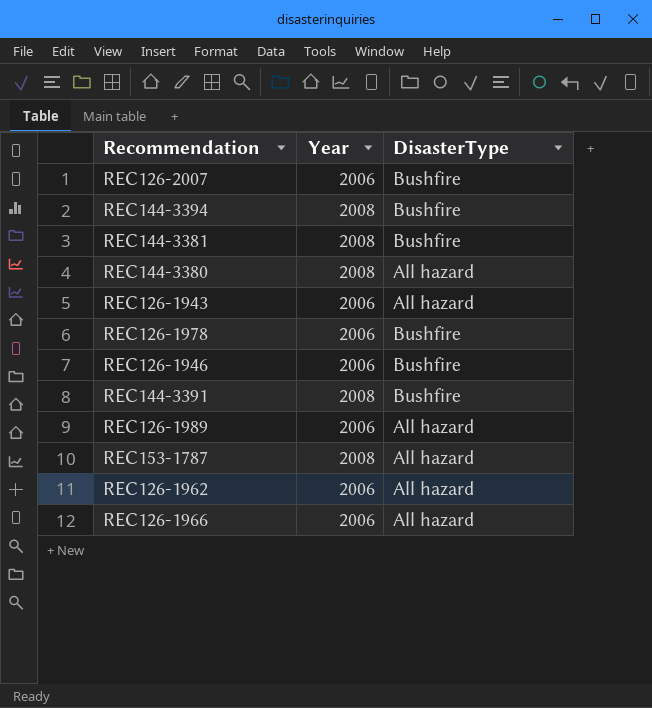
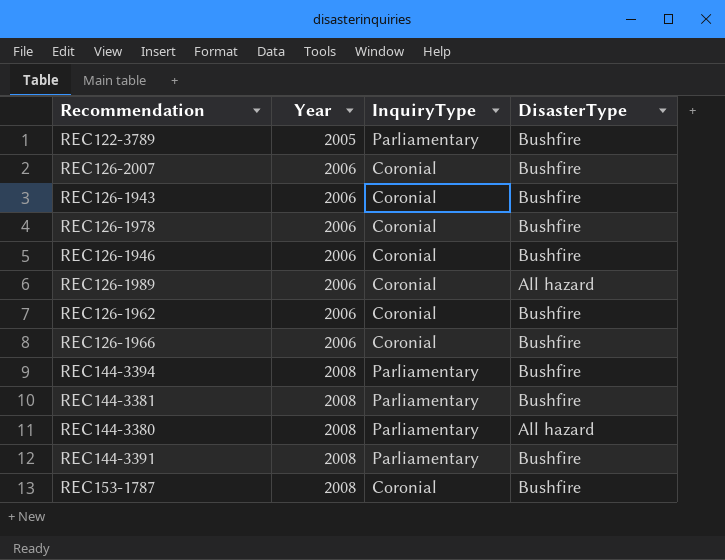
row order: none -> Year ascending
column InquiryType | position: none -> 3
row REC122-3789: none -> 2005 | Parliamentary | Bushfire
REC126-1943 | DisasterType: All hazard -> Bushfire
REC126-1962 | DisasterType: All hazard -> Bushfire
REC126-1966 | DisasterType: All hazard -> Bushfire
REC153-1787 | DisasterType: All hazard -> Bushfire

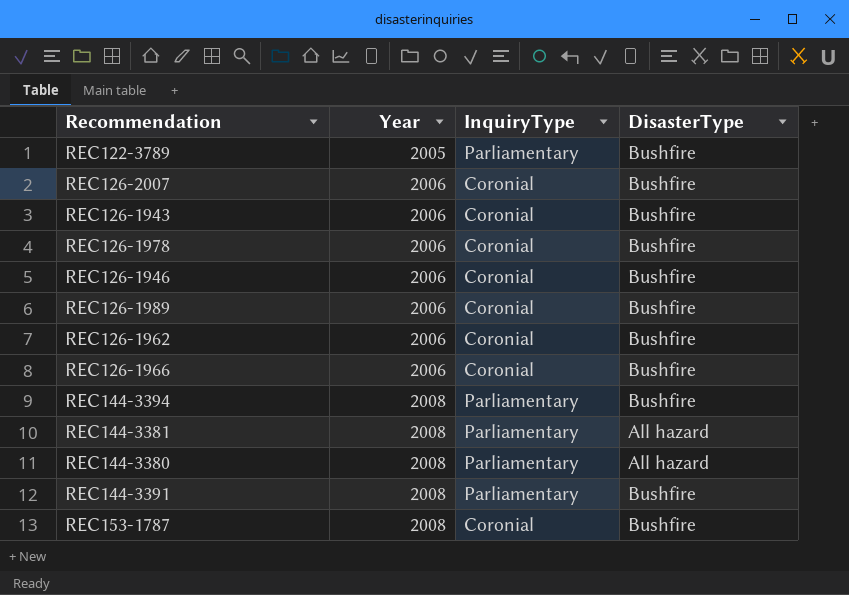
REC126-1989 | DisasterType: All hazard -> Bushfire
REC144-3381 | DisasterType: Bushfire -> All hazard

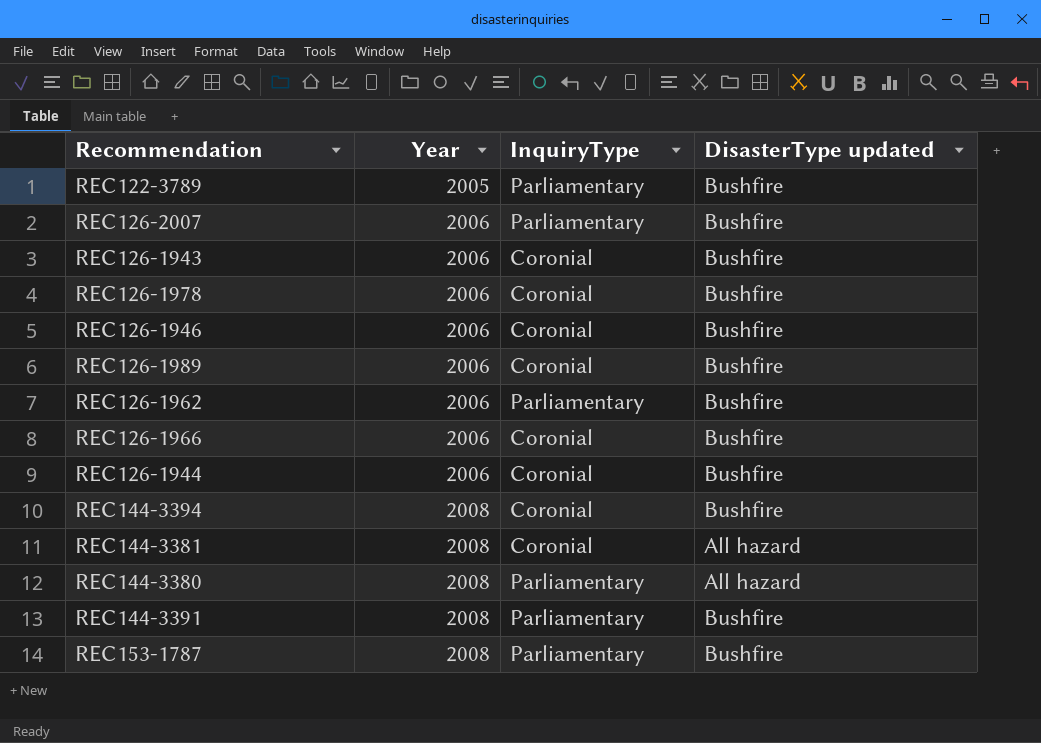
column name: DisasterType -> DisasterType updated
REC126-2007 | InquiryType: Coronial -> Parliamentary
REC126-1962 | InquiryType: Coronial -> Parliamentary
row REC126-1944: none -> 2006 | Coronial | Bushfire
REC144-3394 | InquiryType: Parliamentary -> Coronial
REC144-3381 | InquiryType: Parliamentary -> Coronial
REC153-1787 | InquiryType: Coronial -> Parliamentary

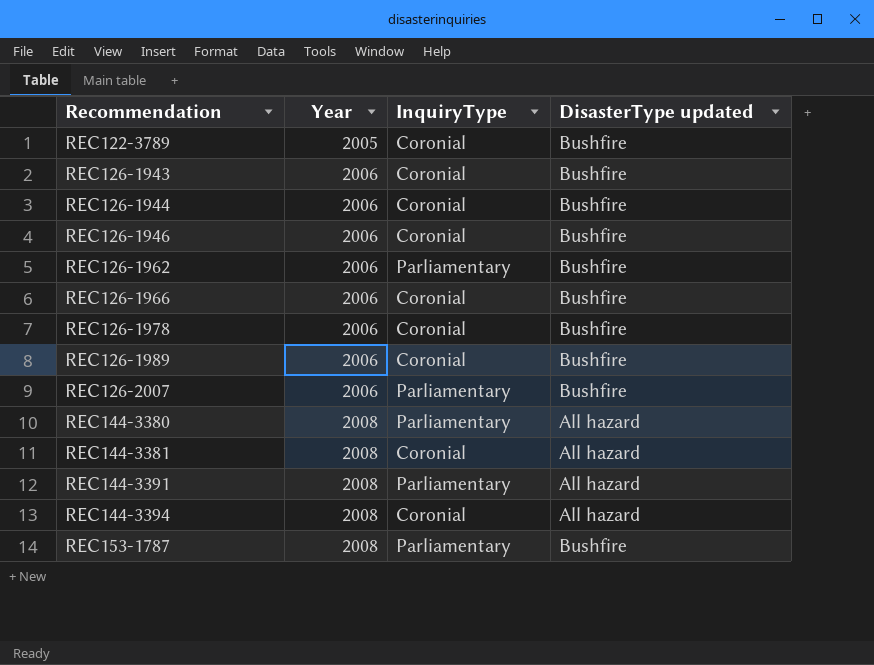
row order: Year ascending -> Recommendation ascending
REC122-3789 | InquiryType: Parliamentary -> Coronial
REC144-3391 | DisasterType updated: Bushfire -> All hazard
REC144-3394 | DisasterType updated: Bushfire -> All hazard

